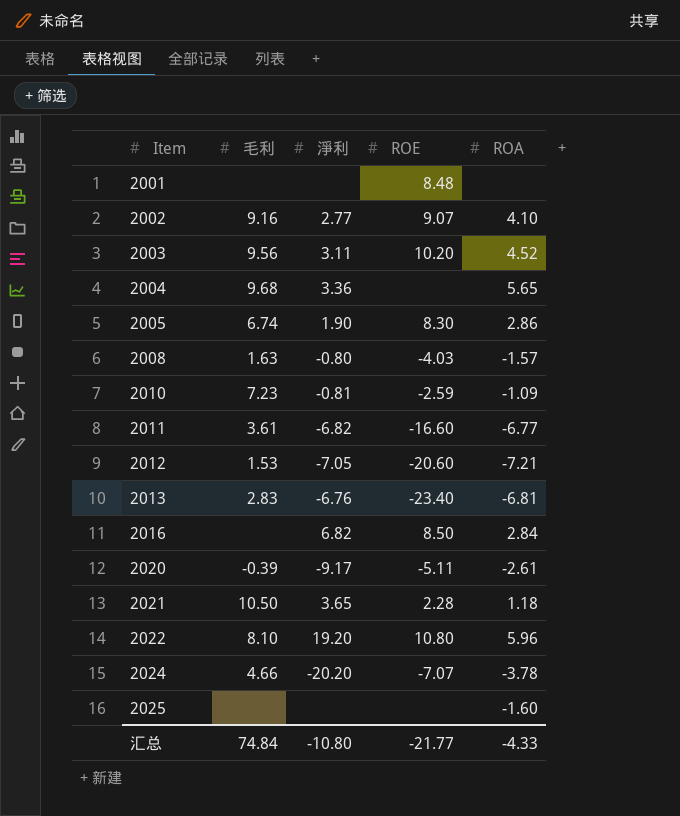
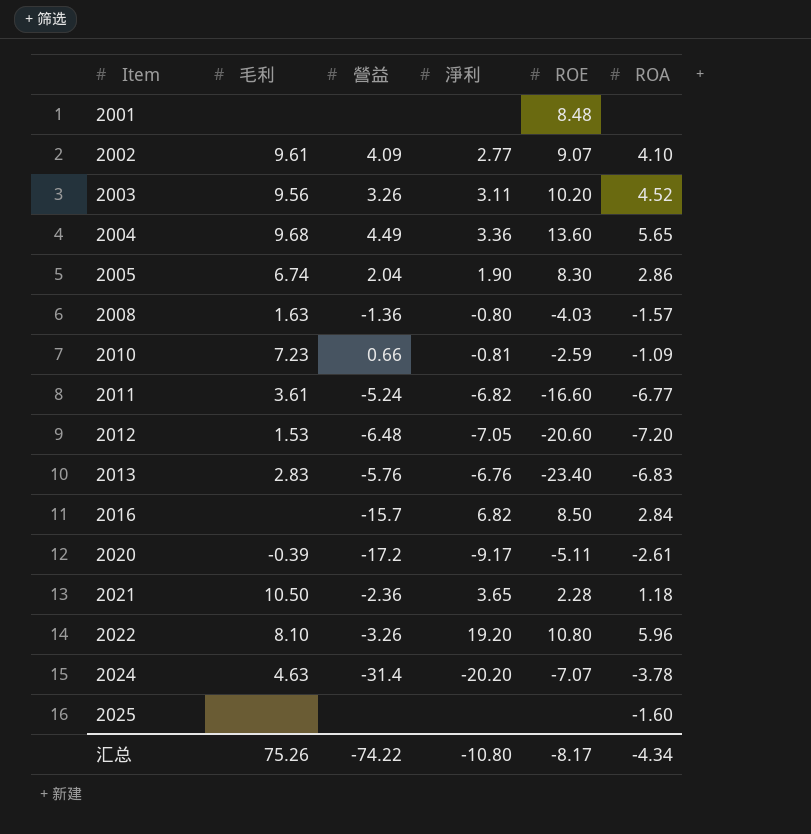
column 營益 | position: none -> 3
2002 | 毛利: 9.16 -> 9.61
2004 | ROE: none -> 13.60
2012 | ROA: -7.21 -> -7.20
2013 | ROA: -6.81 -> -6.83
2024 | 毛利: 4.66 -> 4.63
汇总 | 毛利: 74.84 -> 75.26
汇总 | ROE: -21.77 -> -8.17
汇总 | ROA: -4.33 -> -4.34

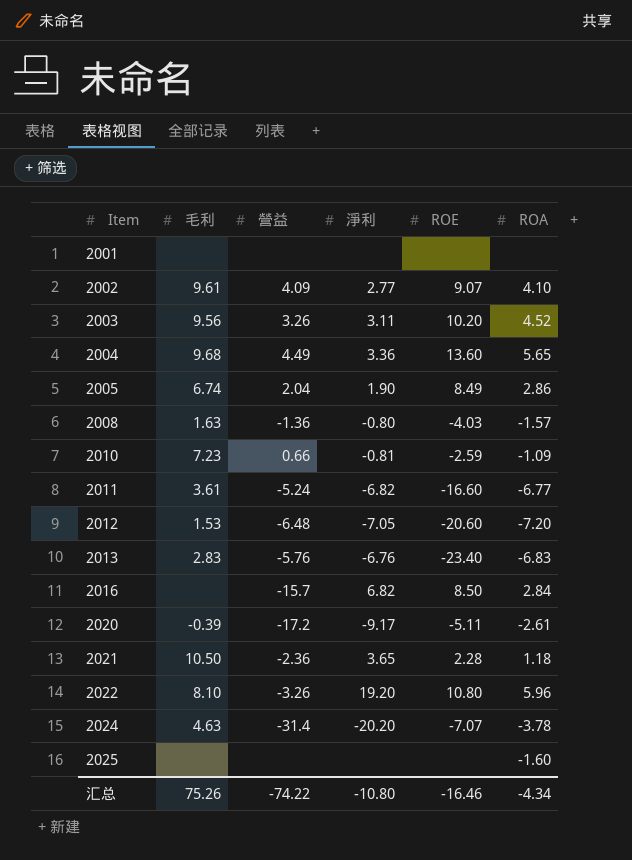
2001 | ROE: 8.48 -> none
2005 | ROE: 8.30 -> 8.49
汇总 | ROE: -8.17 -> -16.46

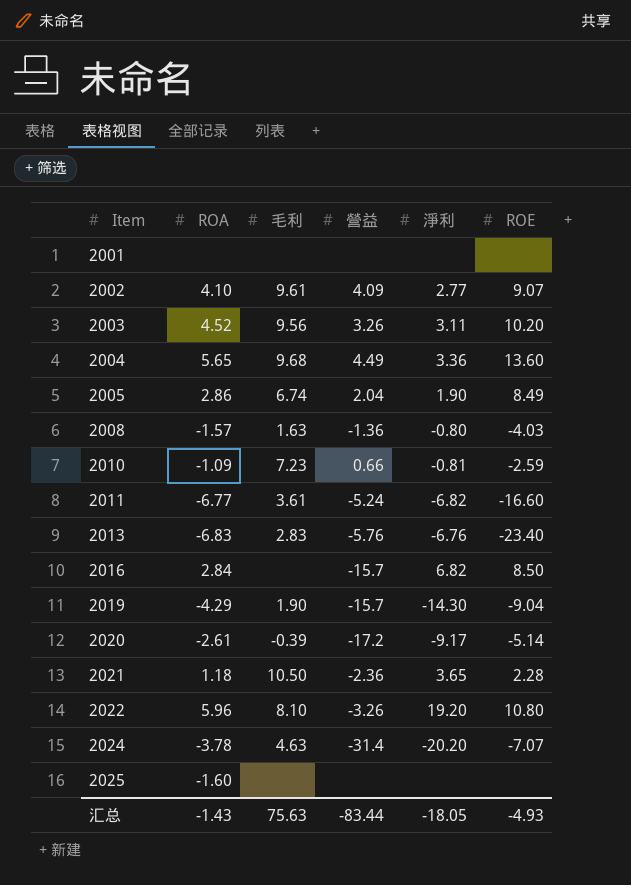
column ROA | position: 6 -> 2
row 2012: 1.53 | -6.48 | -7.05 | -20.60 | -7.20 -> none
row 2019: none -> -4.29 | 1.90 | -15.7 | -14.30 | -9.04
2020 | ROE: -5.11 -> -5.14
汇总 | ROA: -4.34 -> -1.43
汇总 | 毛利: 75.26 -> 75.63
汇总 | 營益: -74.22 -> -83.44
汇总 | 淨利: -10.80 -> -18.05
汇总 | ROE: -16.46 -> -4.93

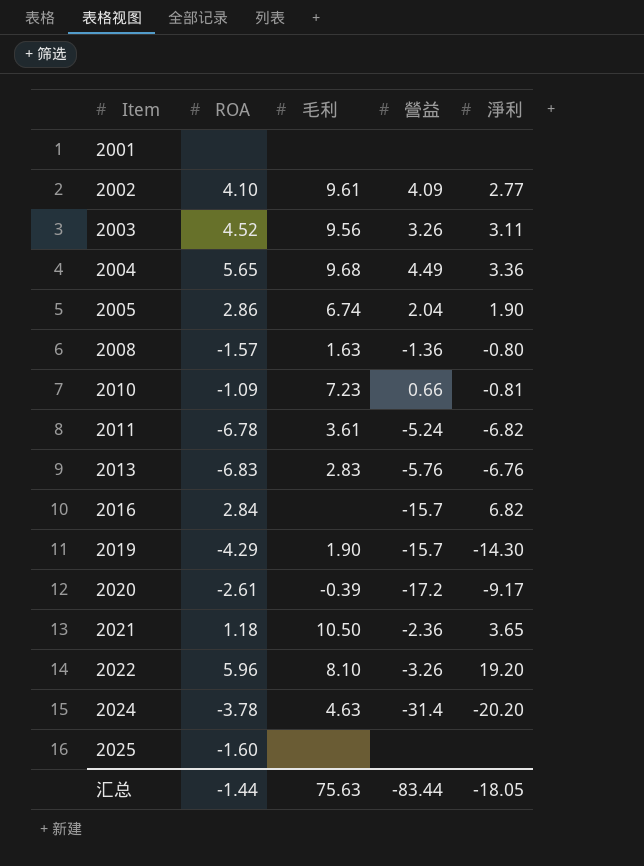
column ROE | position: 6 -> none
2011 | ROA: -6.77 -> -6.78
汇总 | ROA: -1.43 -> -1.44

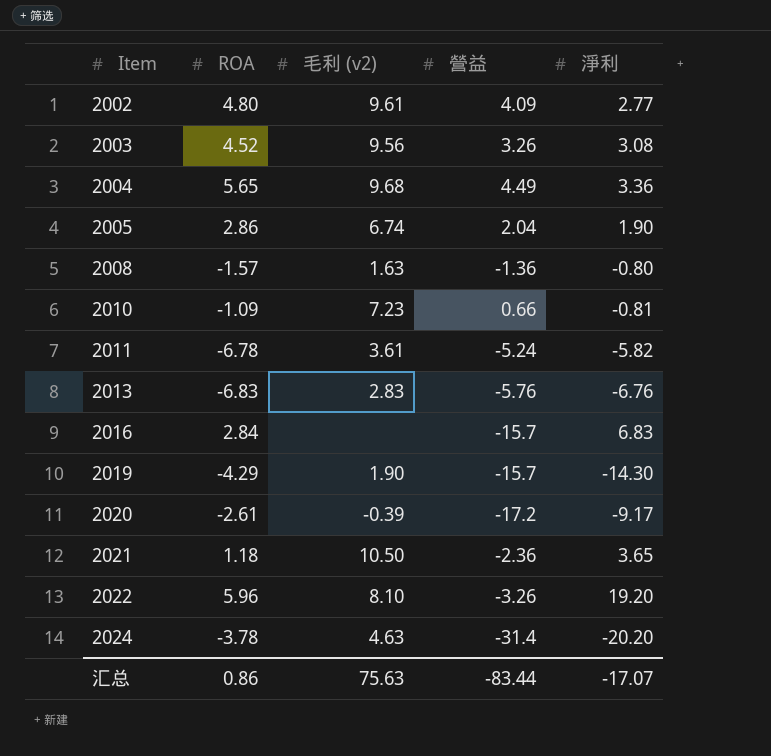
column name: 毛利 -> 毛利 (v2)
row 2001: none | none | none | none -> none
row 2025: -1.60 | none | none | none -> none
2002 | ROA: 4.10 -> 4.80
2003 | 淨利: 3.11 -> 3.08
2011 | 淨利: -6.82 -> -5.82
2016 | 淨利: 6.82 -> 6.83
汇总 | ROA: -1.44 -> 0.86
汇总 | 淨利: -18.05 -> -17.07

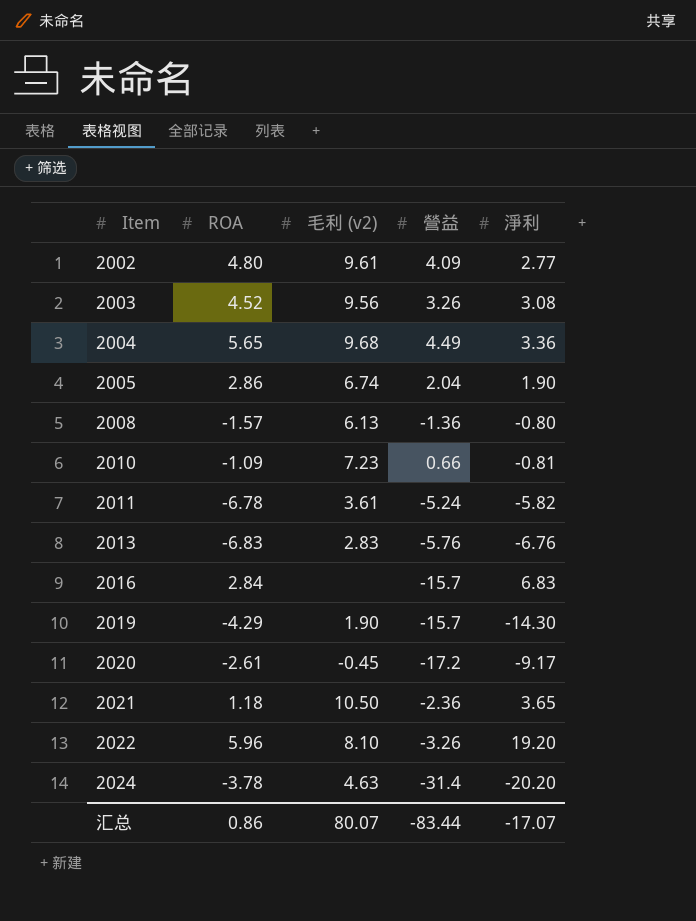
2008 | 毛利 (v2): 1.63 -> 6.13
2020 | 毛利 (v2): -0.39 -> -0.45
汇总 | 毛利 (v2): 75.63 -> 80.07

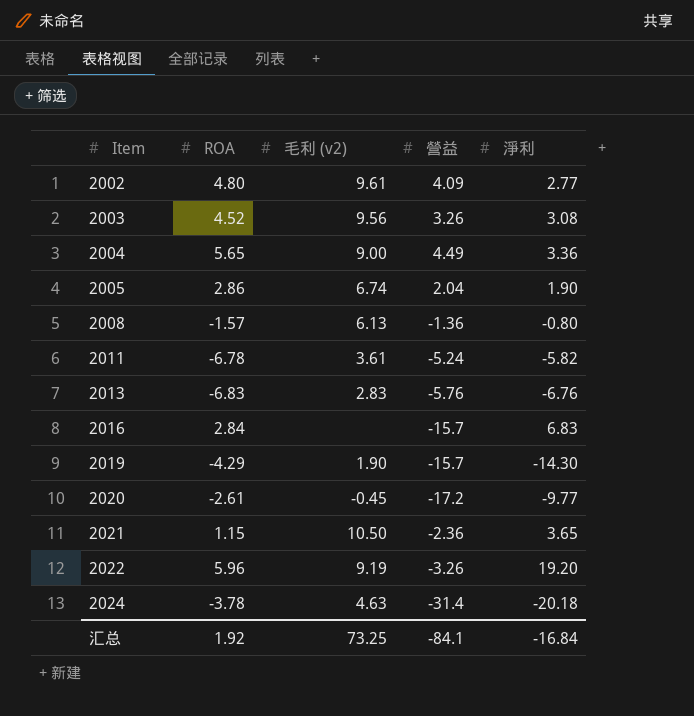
row 2010: -1.09 | 7.23 | 0.66 | -0.81 -> none
2004 | 毛利 (v2): 9.68 -> 9.00
2020 | 淨利: -9.17 -> -9.77
2021 | ROA: 1.18 -> 1.15
2022 | 毛利 (v2): 8.10 -> 9.19
2024 | 淨利: -20.20 -> -20.18
汇总 | ROA: 0.86 -> 1.92
汇总 | 毛利 (v2): 80.07 -> 73.25
汇总 | 營益: -83.44 -> -84.1
汇总 | 淨利: -17.07 -> -16.84

